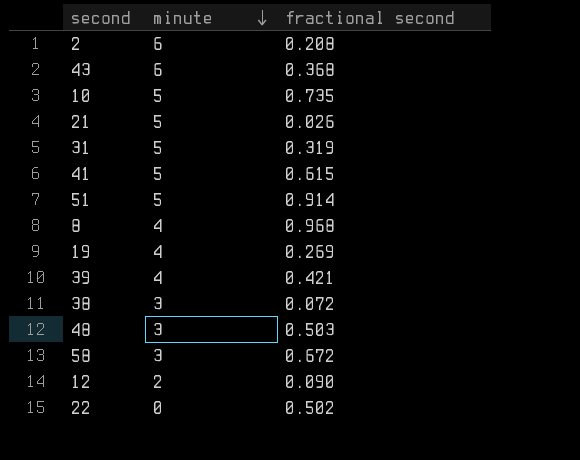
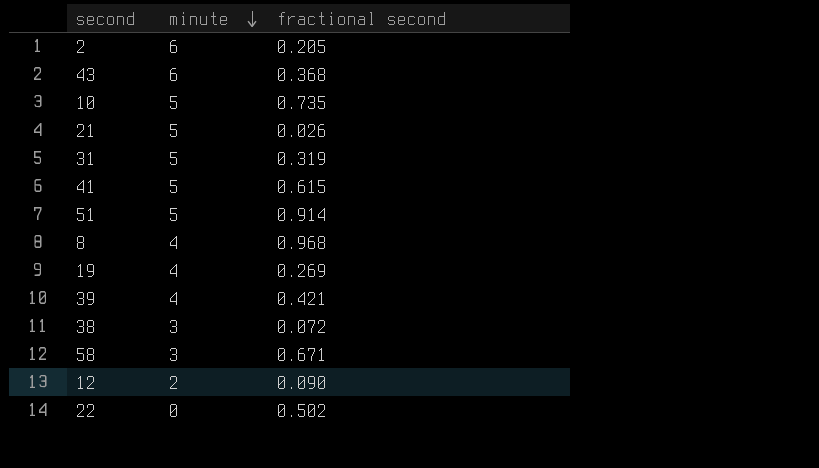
row 48: 3 | 0.503 -> none
2 | fractional second: 0.208 -> 0.205
58 | fractional second: 0.672 -> 0.671

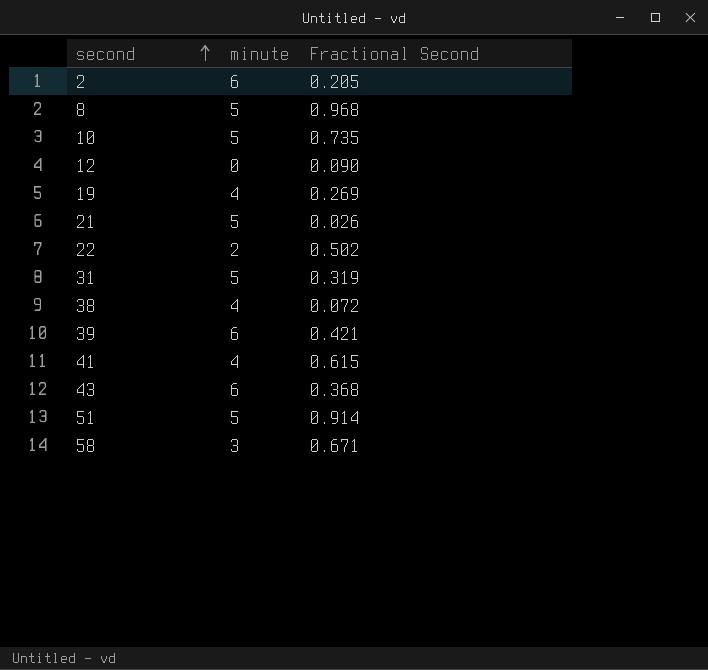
row order: minute descending -> second ascending
column name: fractional second -> Fractional Second
8 | minute: 4 -> 5
12 | minute: 2 -> 0
22 | minute: 0 -> 2
38 | minute: 3 -> 4
39 | minute: 4 -> 6
41 | minute: 5 -> 4

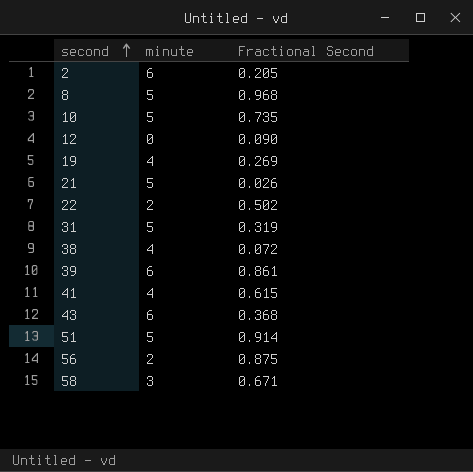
39 | Fractional Second: 0.421 -> 0.861
row 56: none -> 2 | 0.875

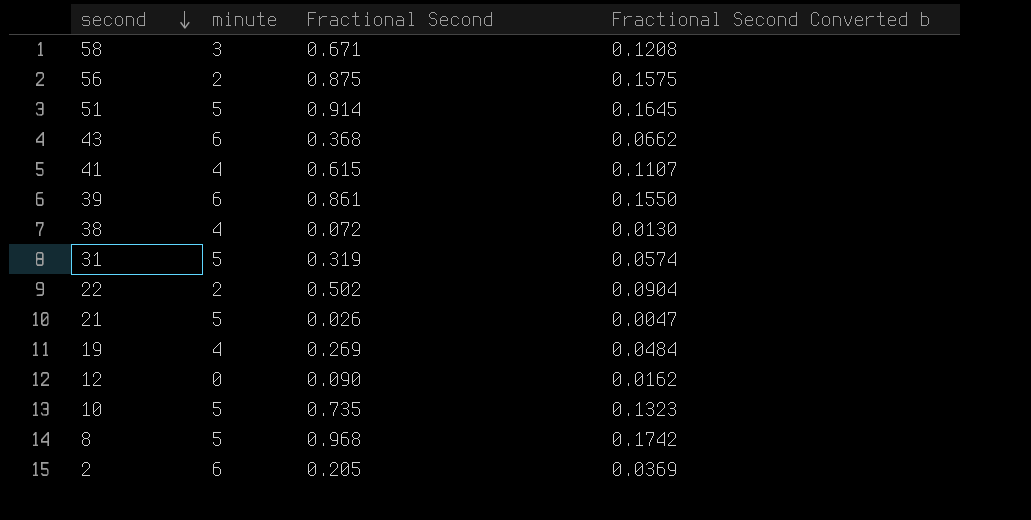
row order: second ascending -> second descending
column Fractional Second Converted b | formula: none -> [Fractional Second] * 0.18

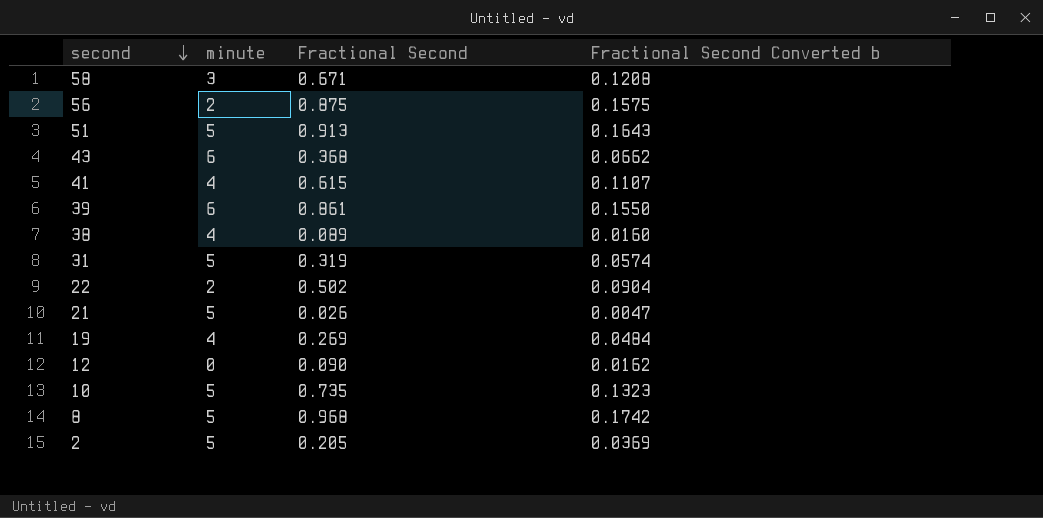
51 | Fractional Second: 0.914 -> 0.913
51 | Fractional Second Converted b: 0.1645 -> 0.1643
38 | Fractional Second: 0.072 -> 0.089
38 | Fractional Second Converted b: 0.0130 -> 0.0160
2 | minute: 6 -> 5

